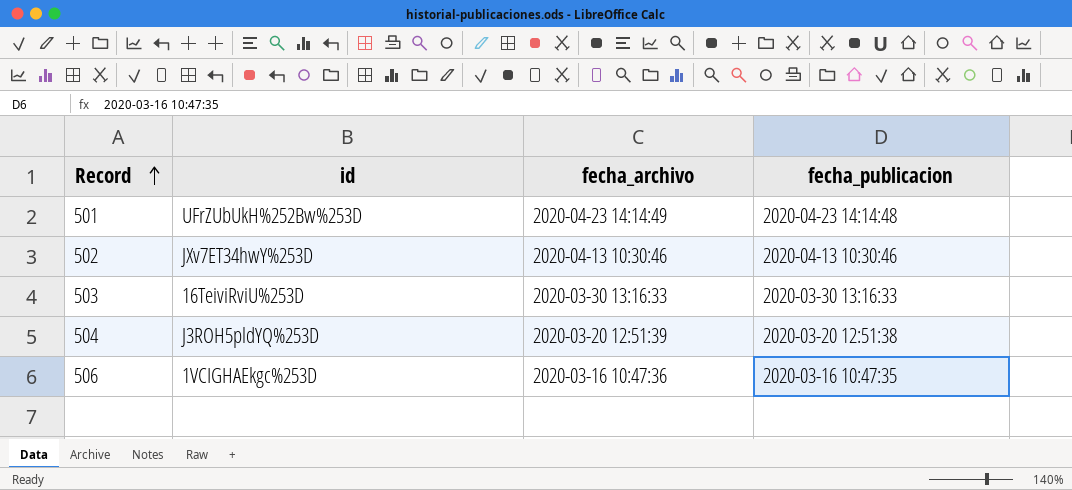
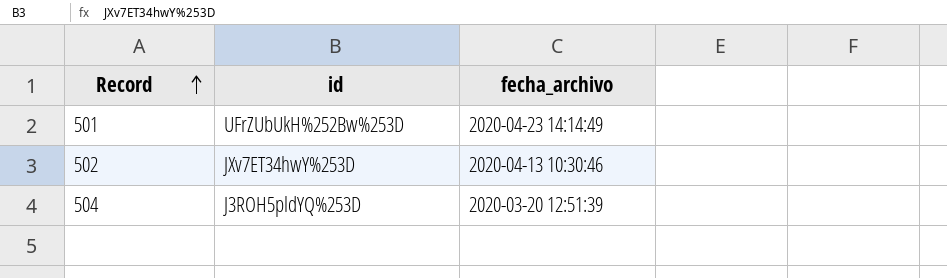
column fecha_publicacion | position: 4 -> none
row 503: 16TeiviRviU%253D | 2020-03-30 13:16:33 | 2020-03-30 13:16:33 -> none
row 506: 1VCIGHAEkgc%253D | 2020-03-16 10:47:36 | 2020-03-16 10:47:35 -> none

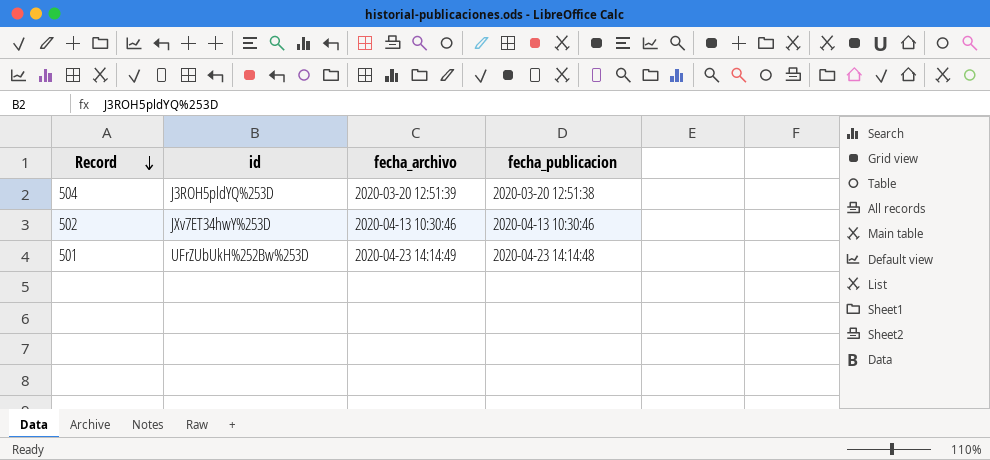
row order: Record ascending -> Record descending
column fecha_publicacion | position: none -> 4

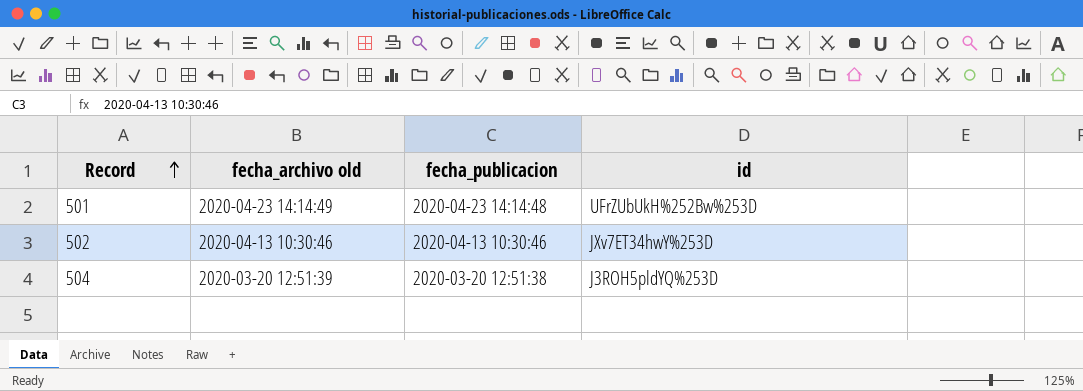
row order: Record descending -> Record ascending
column name: fecha_archivo -> fecha_archivo old
column id | position: 2 -> 4

